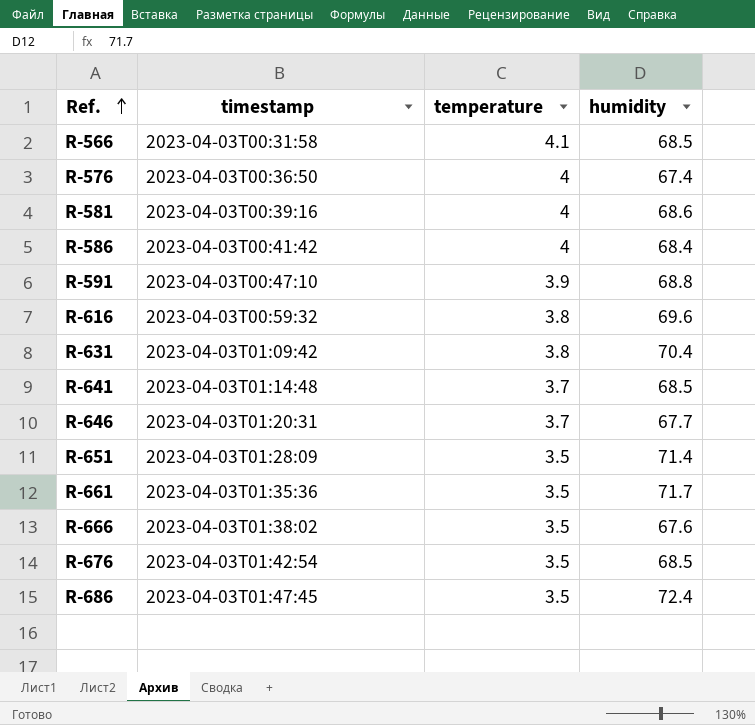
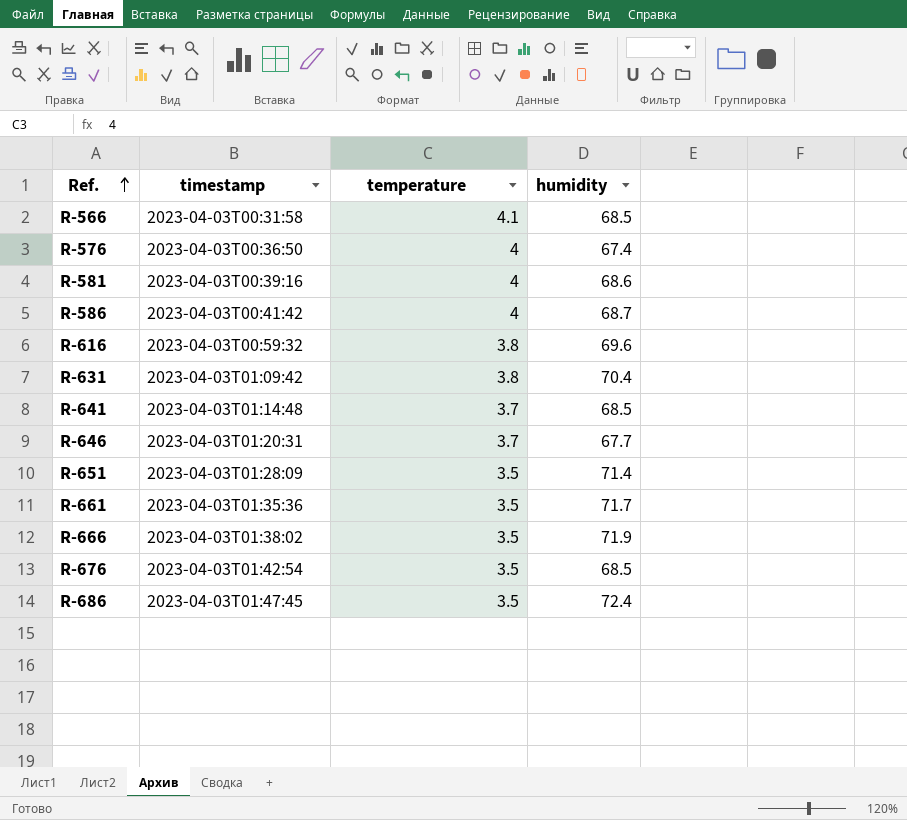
row R-591: 2023-04-03T00:47:10 | 3.9 | 68.8 -> none
R-586 | humidity: 68.4 -> 68.7
R-666 | humidity: 67.6 -> 71.9

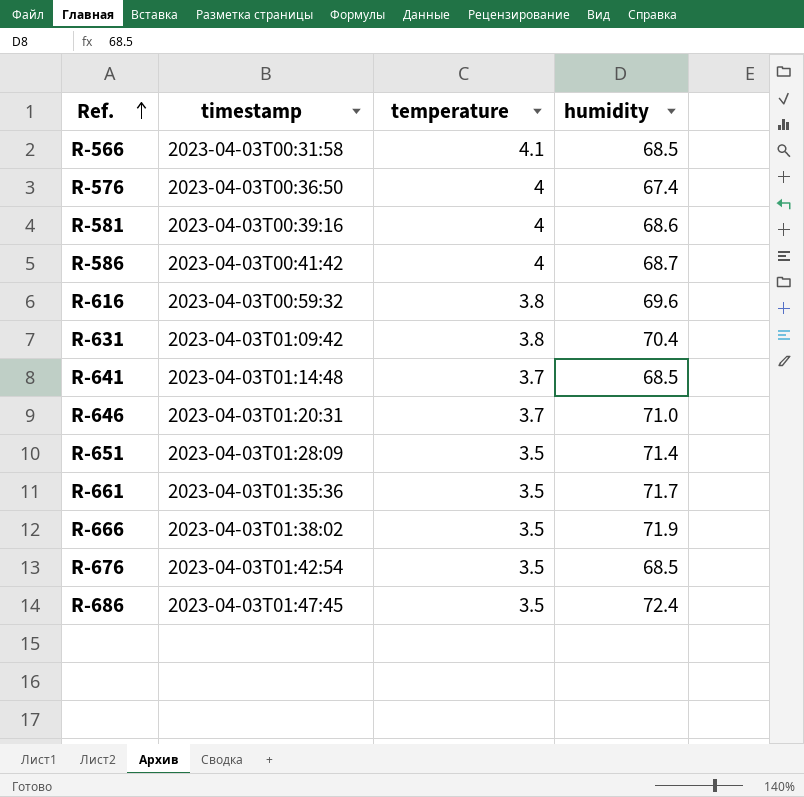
R-646 | humidity: 67.7 -> 71.0

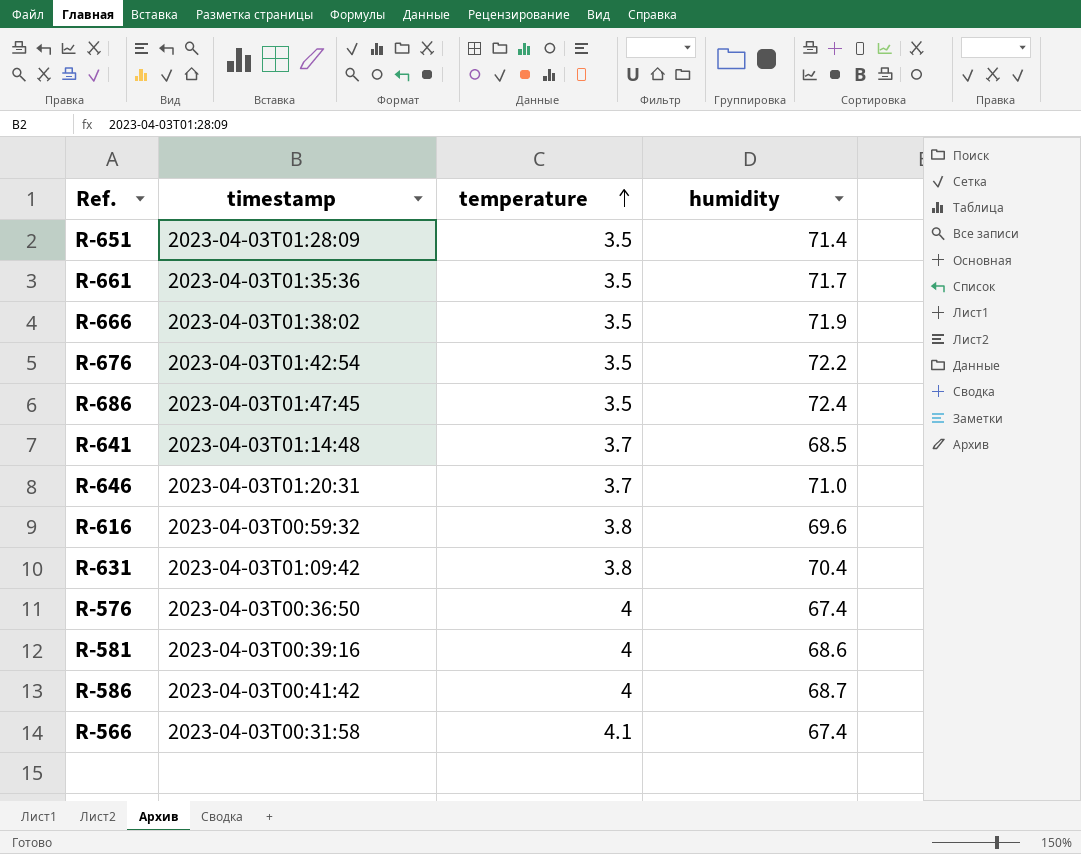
row order: Ref. ascending -> temperature ascending
R-676 | humidity: 68.5 -> 72.2
R-566 | humidity: 68.5 -> 67.4

